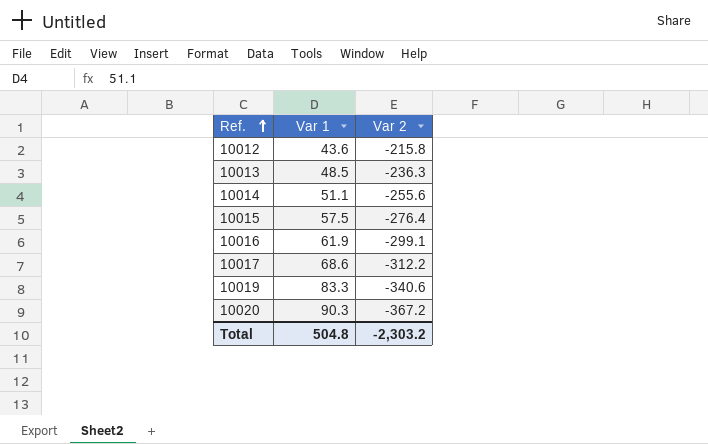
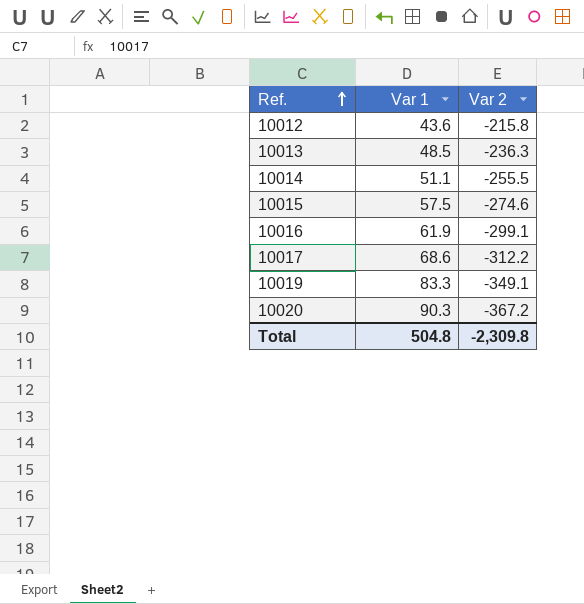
10014 | Var 2: -255.6 -> -255.5
10015 | Var 2: -276.4 -> -274.6
10019 | Var 2: -340.6 -> -349.1
Total | Var 2: -2,303.2 -> -2,309.8

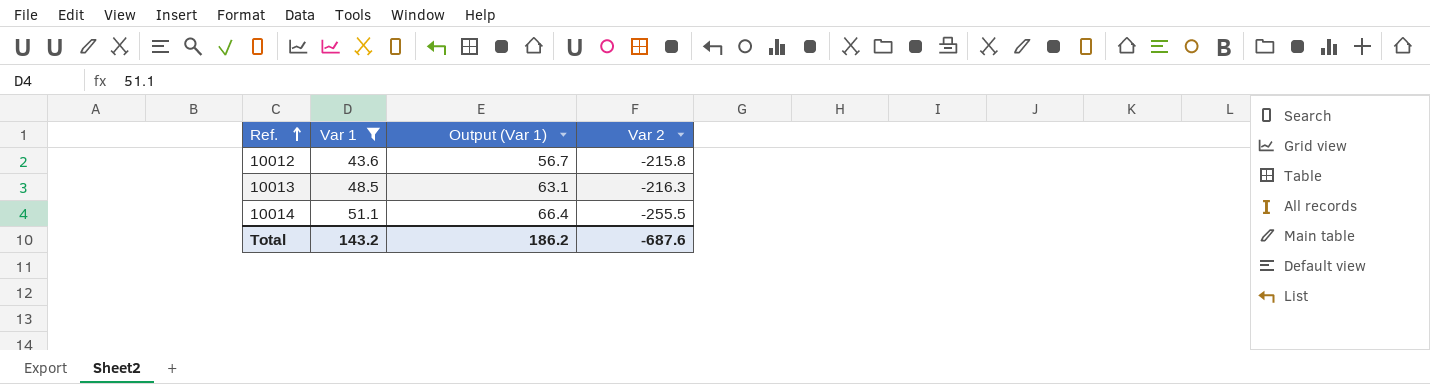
filter: none -> Var 1 <= 51.1
column Output (Var 1) | formula: none -> [Var 1] * 1.3
10013 | Var 2: -236.3 -> -216.3
Total | Var 1: 504.8 -> 143.2
Total | Var 2: -2,309.8 -> -687.6

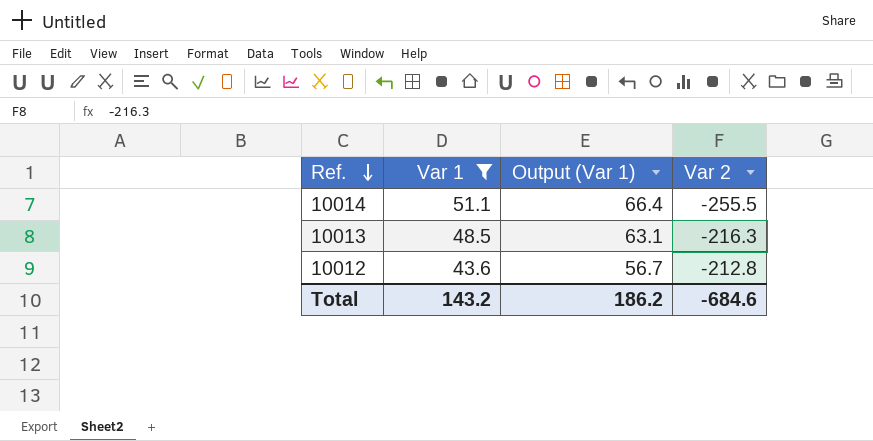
row order: Ref. ascending -> Ref. descending
10012 | Var 2: -215.8 -> -212.8
Total | Var 2: -687.6 -> -684.6

